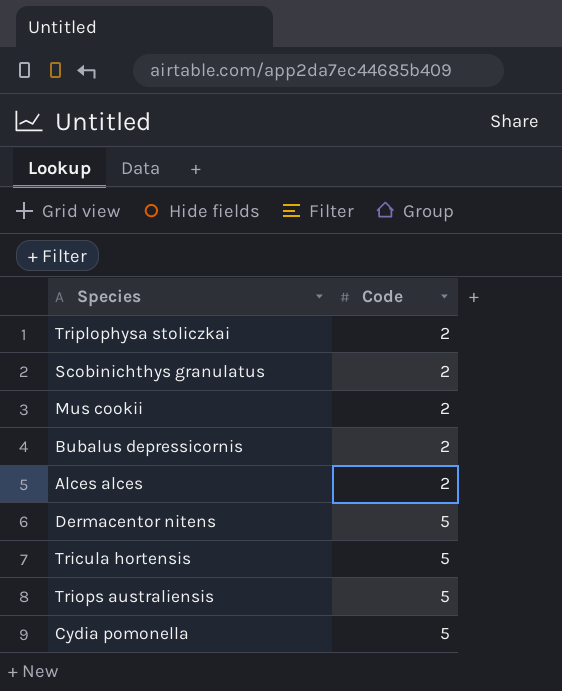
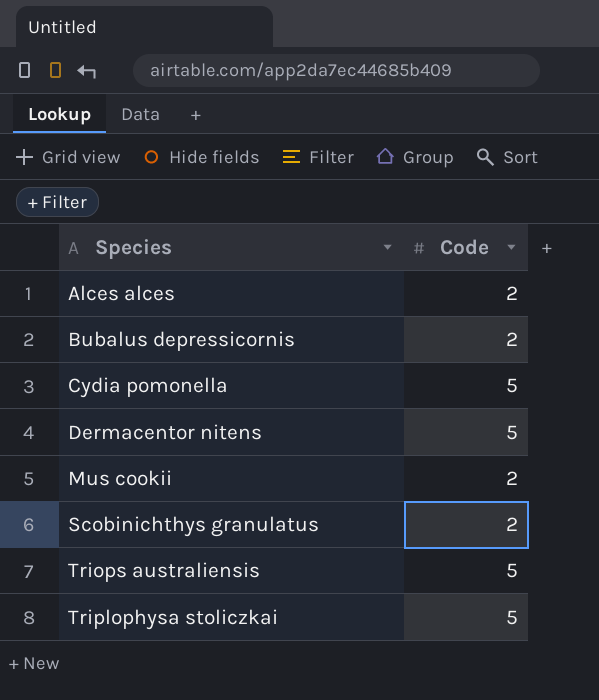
row order: Code ascending -> Species ascending
row Tricula hortensis: 5 -> none
Triplophysa stoliczkai | Code: 2 -> 5

